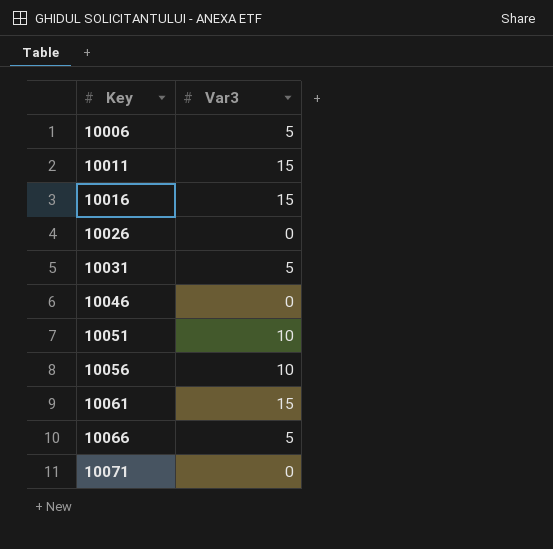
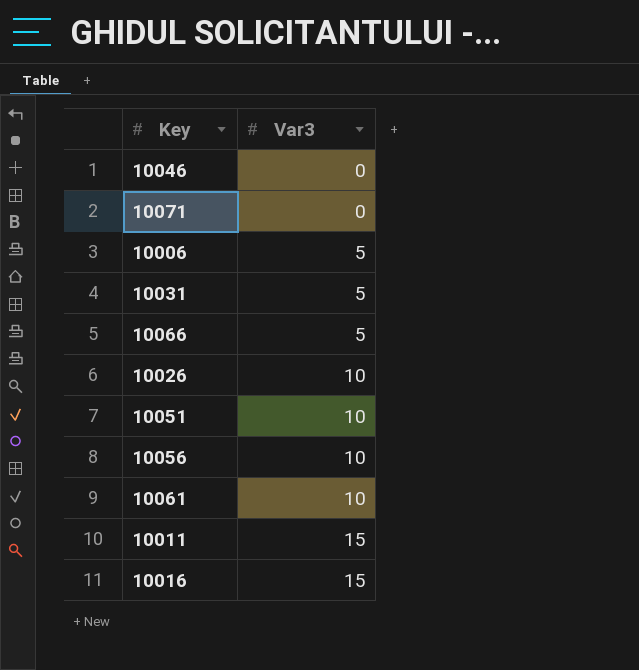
row order: Key ascending -> Var3 ascending
10026 | Var3: 0 -> 10
10061 | Var3: 15 -> 10

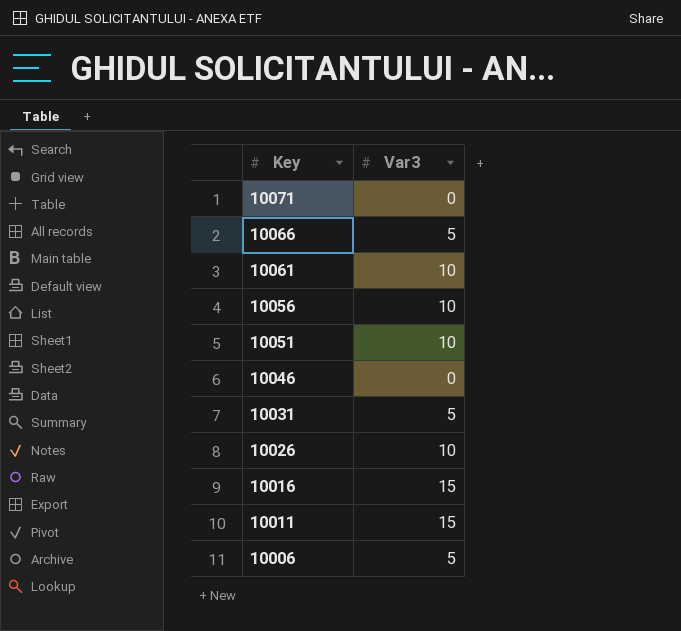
row order: Var3 ascending -> Key descending

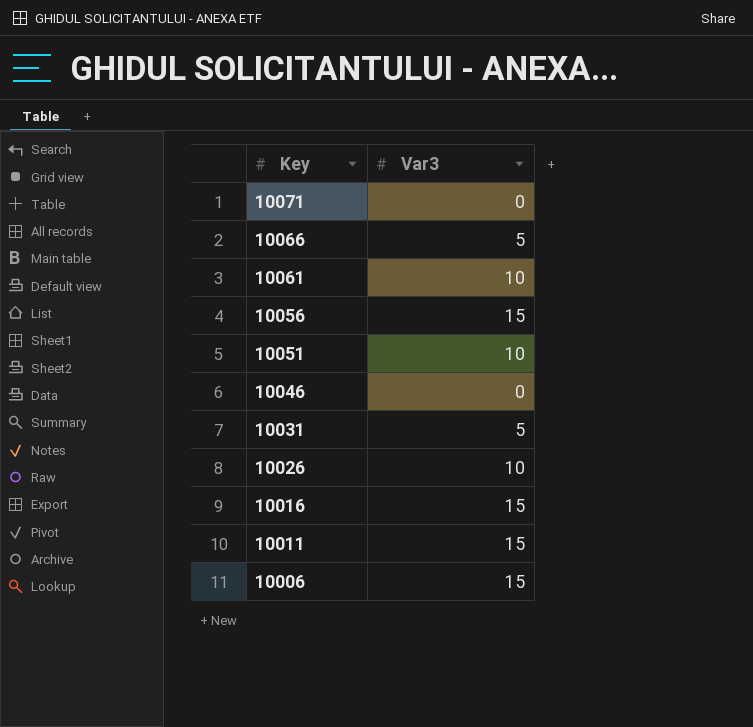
10056 | Var3: 10 -> 15
10006 | Var3: 5 -> 15

